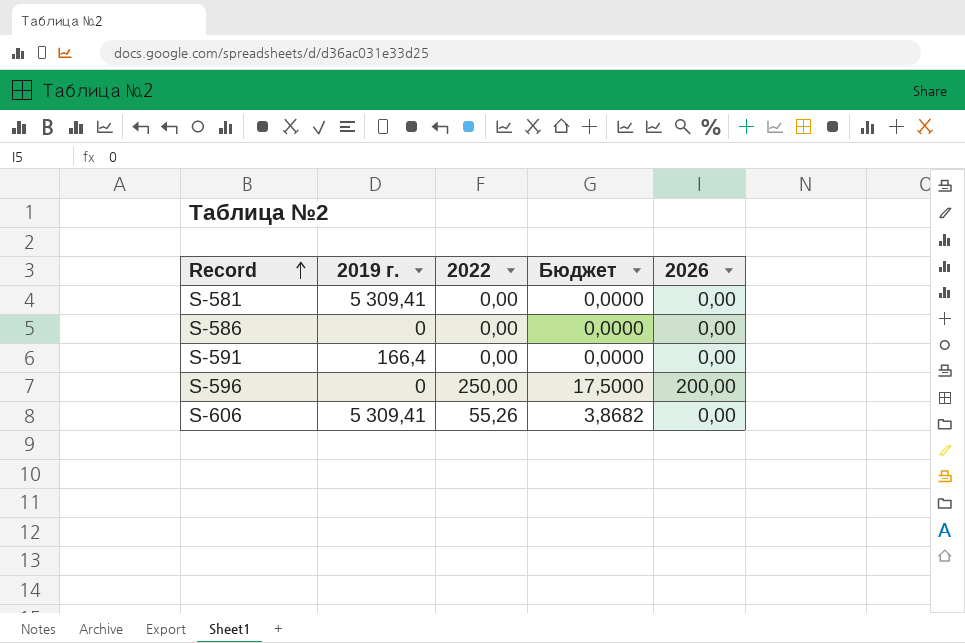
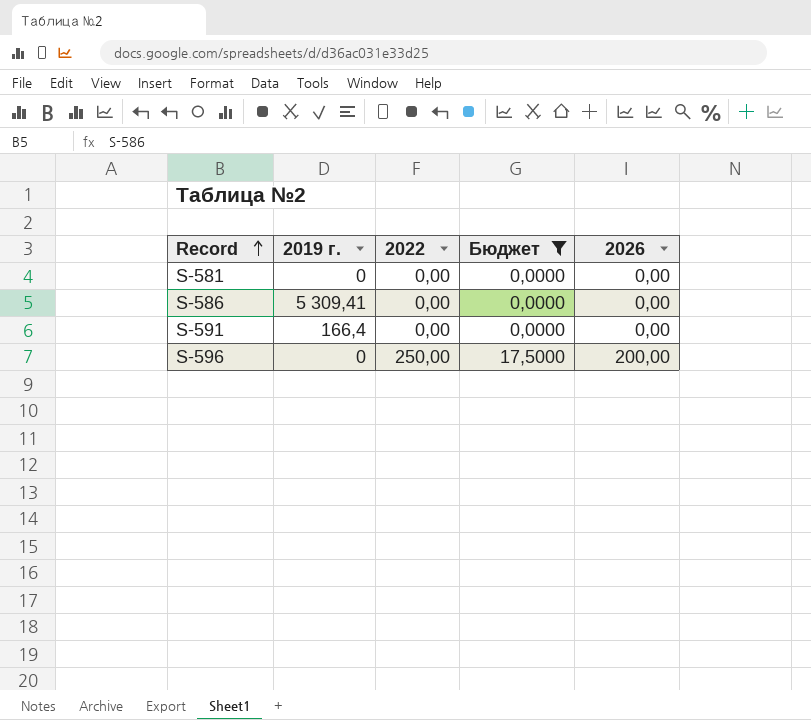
filter: none -> Бюджет != 3,8682
S-581 | 2019 г.: 5 309,41 -> 0
S-586 | 2019 г.: 0 -> 5 309,41

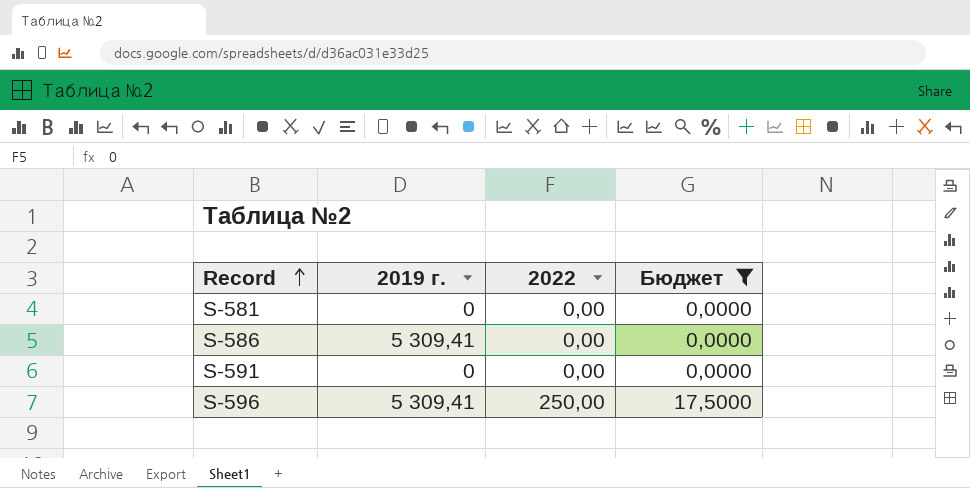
column 2026 | position: 5 -> none
S-591 | 2019 г.: 166,4 -> 0
S-596 | 2019 г.: 0 -> 5 309,41

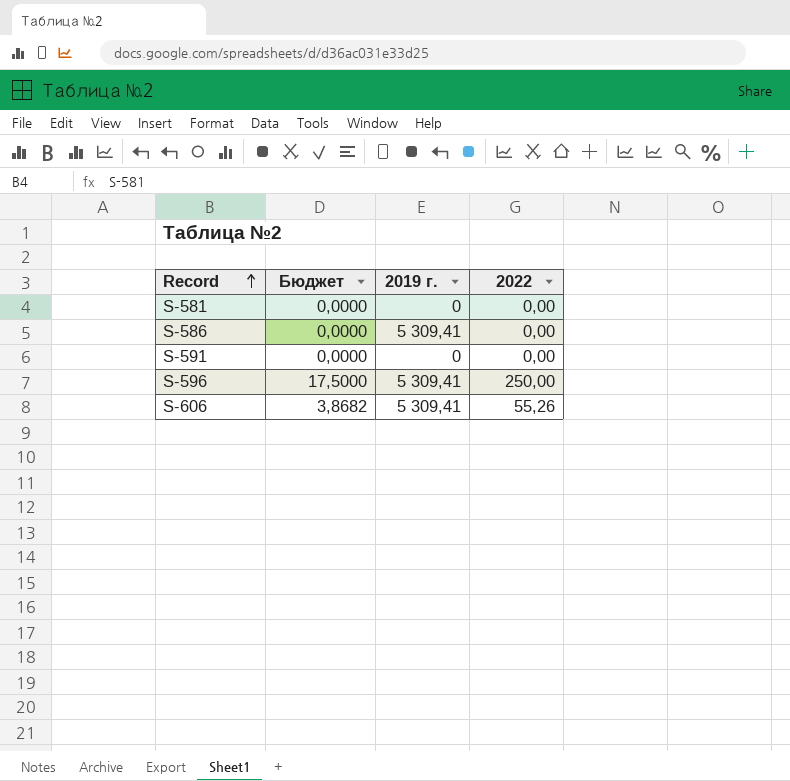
filter: Бюджет != 3,8682 -> none
column Бюджет | position: 4 -> 2

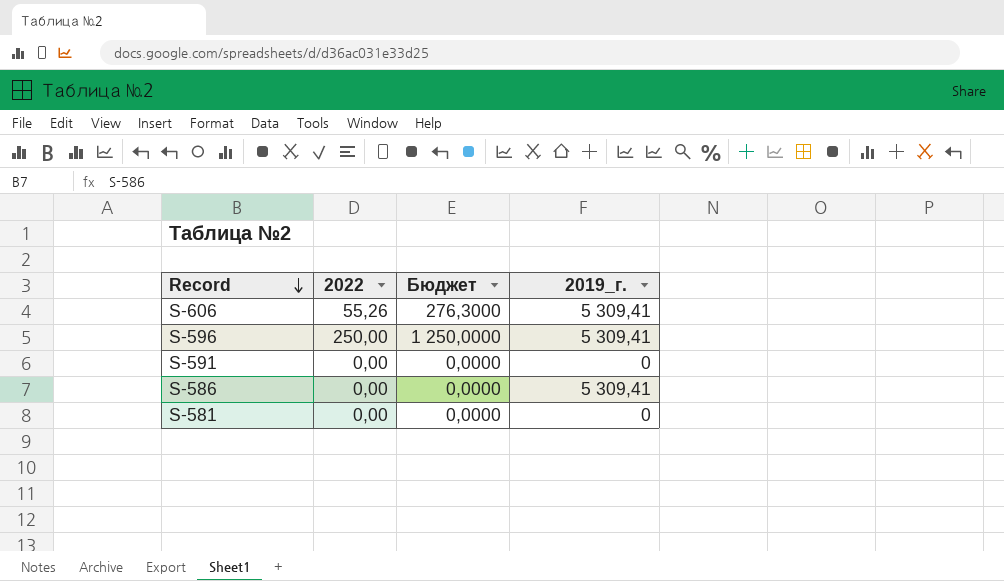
row order: Record ascending -> Record descending
column 2022 | position: 4 -> 2
column Бюджет | formula: [2022] * 0,07 -> [2022] * 5
column name: 2019 г. -> 2019_г.

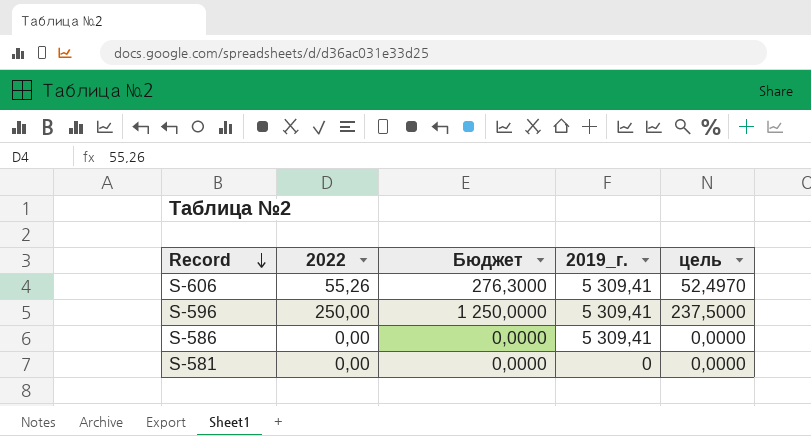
column цель | formula: none -> [2022] * 0,95
row S-591: 0,00 | 0,0000 | 0 -> none

